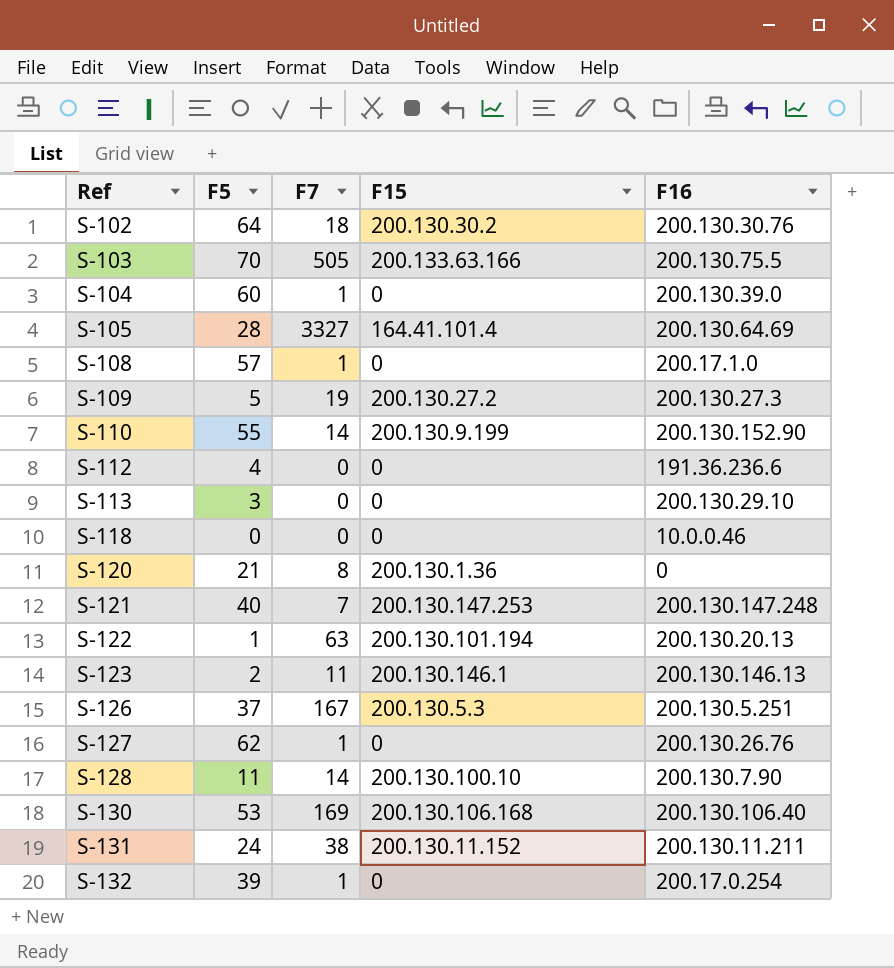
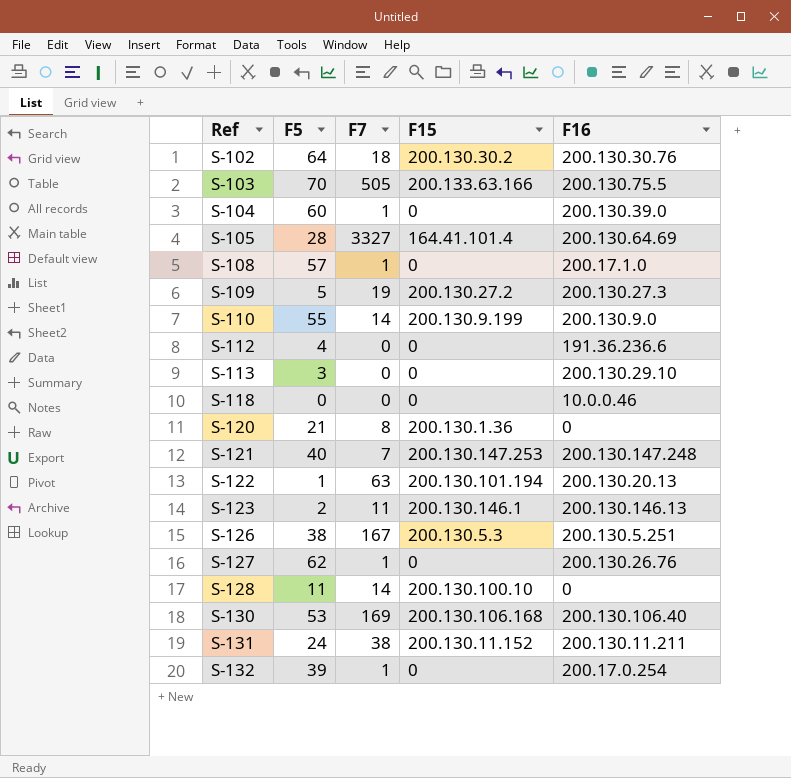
S-110 | F16: 200.130.152.90 -> 200.130.9.0
S-126 | F5: 37 -> 38
S-128 | F16: 200.130.7.90 -> 0

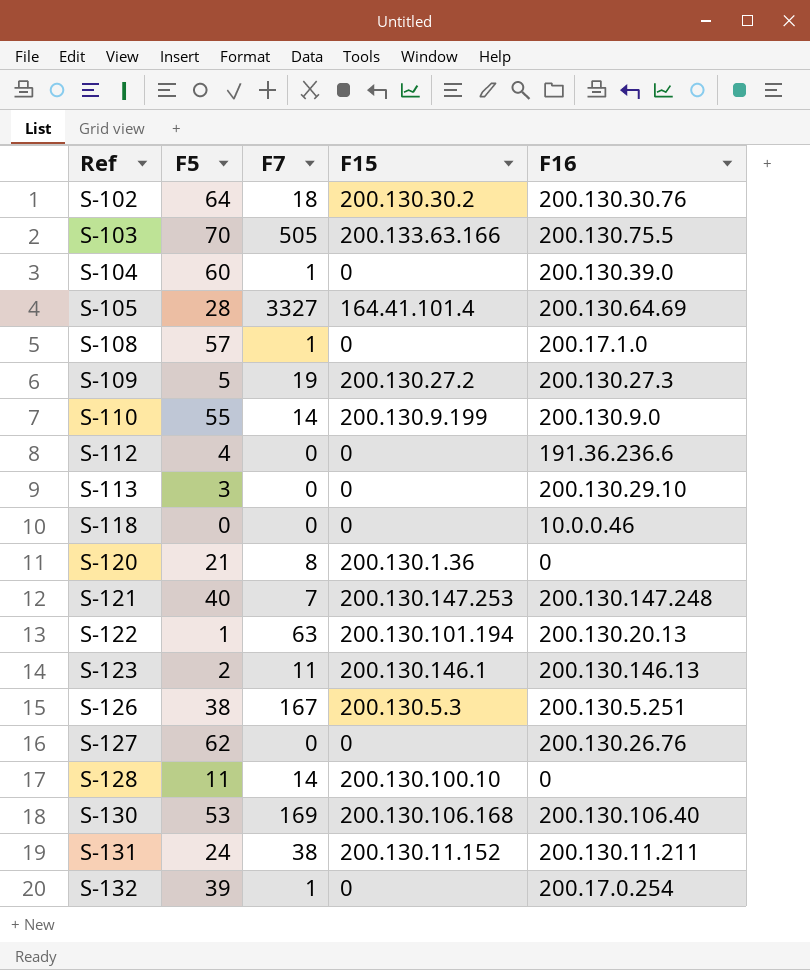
S-127 | F7: 1 -> 0

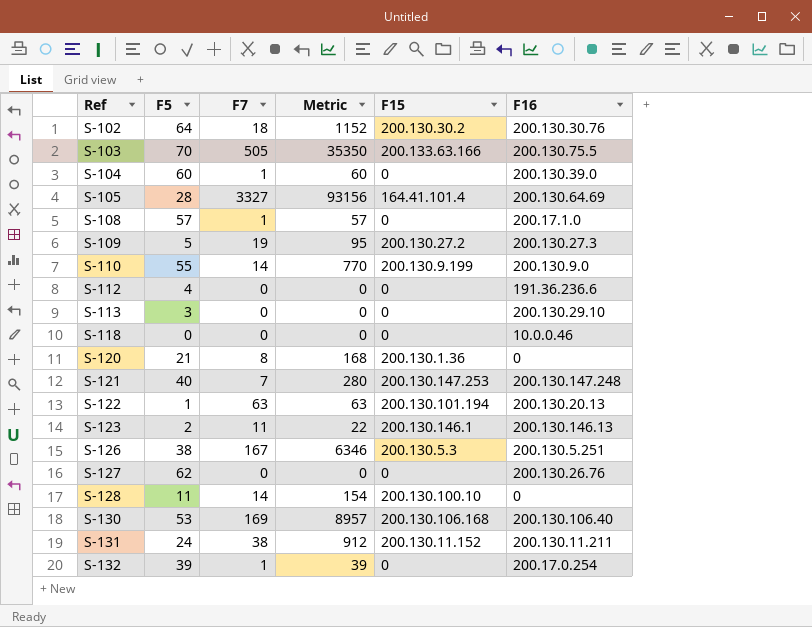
column Metric | formula: none -> [F5] * [F7]

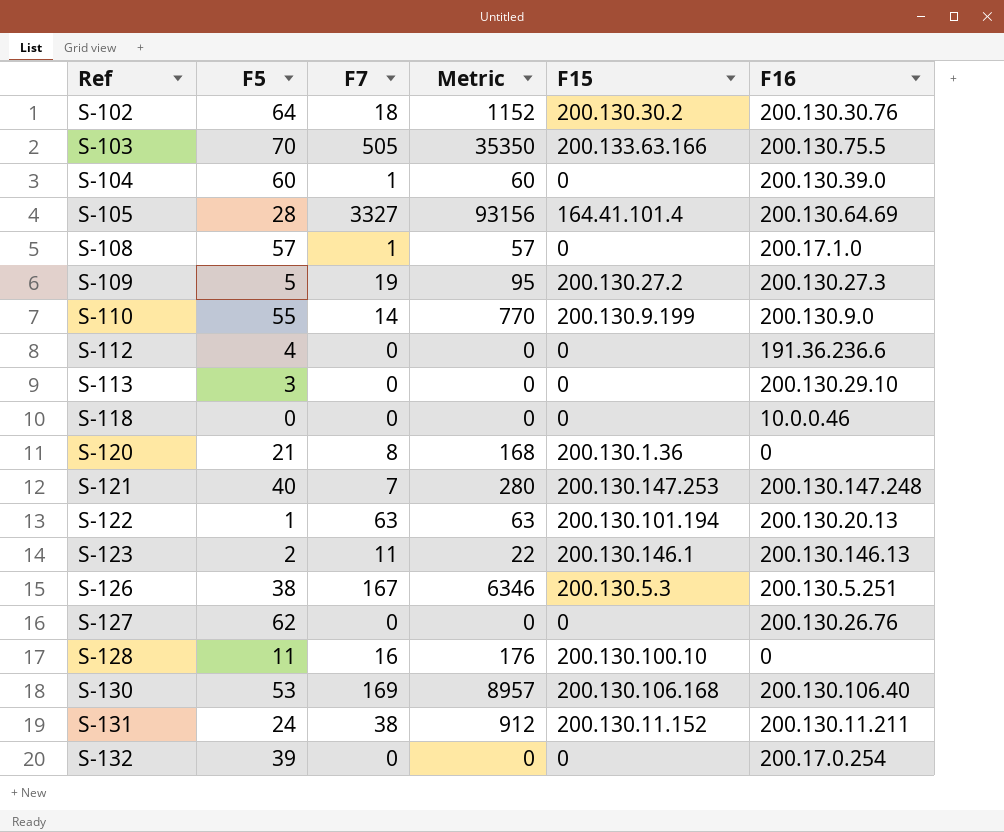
S-128 | F7: 14 -> 16
S-128 | Metric: 154 -> 176
S-132 | F7: 1 -> 0
S-132 | Metric: 39 -> 0

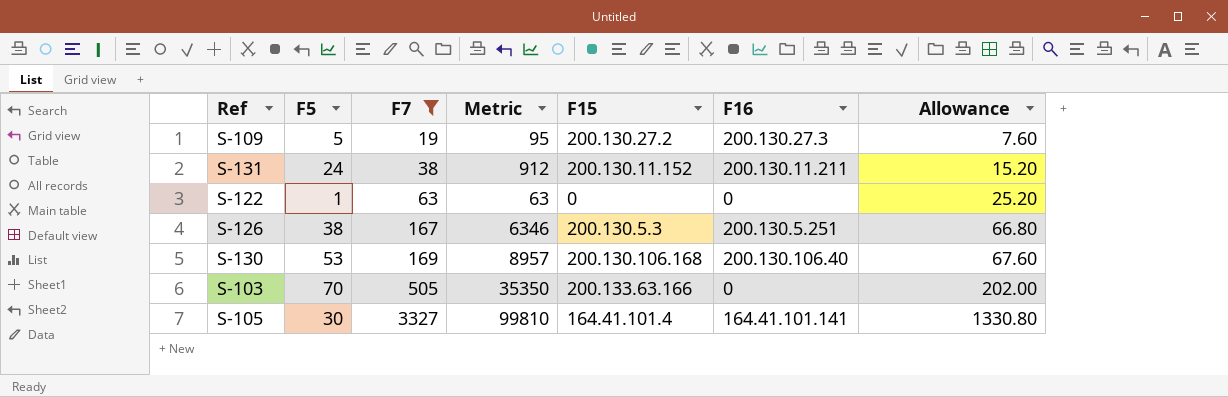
filter: none -> F7 >= 19
row order: Ref ascending -> F7 ascending
column Allowance | formula: none -> [F7] * 0.4
S-122 | F15: 200.130.101.194 -> 0
S-122 | F16: 200.130.20.13 -> 0
S-103 | F16: 200.130.75.5 -> 0
S-105 | F5: 28 -> 30
S-105 | Metric: 93156 -> 99810
S-105 | F16: 200.130.64.69 -> 164.41.101.141

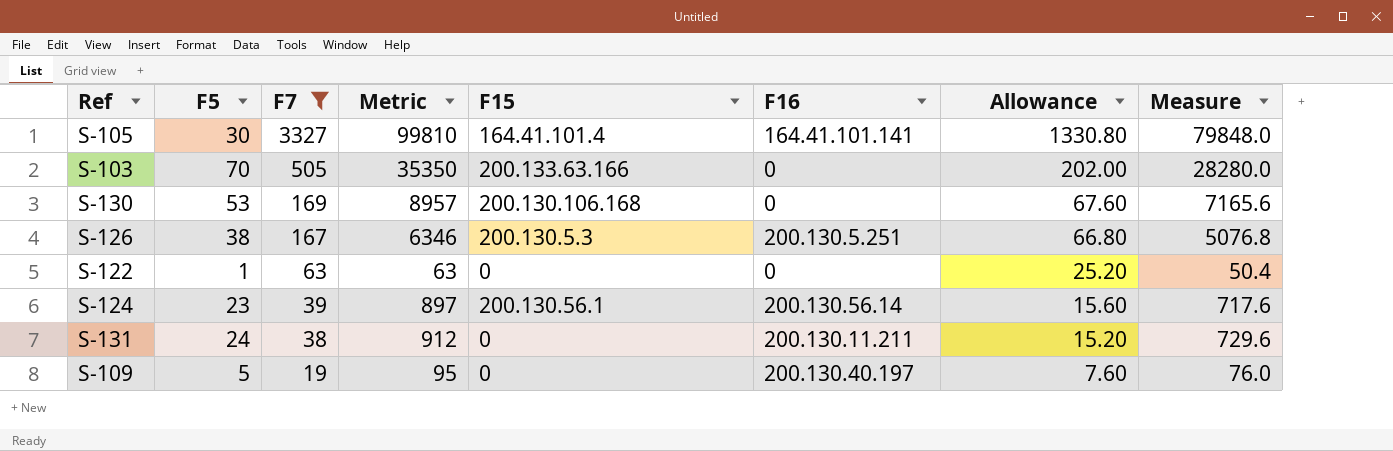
row order: F7 ascending -> F7 descending
column Measure | formula: none -> [Metric] * 0.8
S-130 | F16: 200.130.106.40 -> 0
row S-124: none -> 23 | 39 | 897 | 200.130.56.1 | 200.130.56.14 | 15.60 | 717.6
S-131 | F15: 200.130.11.152 -> 0
S-109 | F15: 200.130.27.2 -> 0
S-109 | F16: 200.130.27.3 -> 200.130.40.197

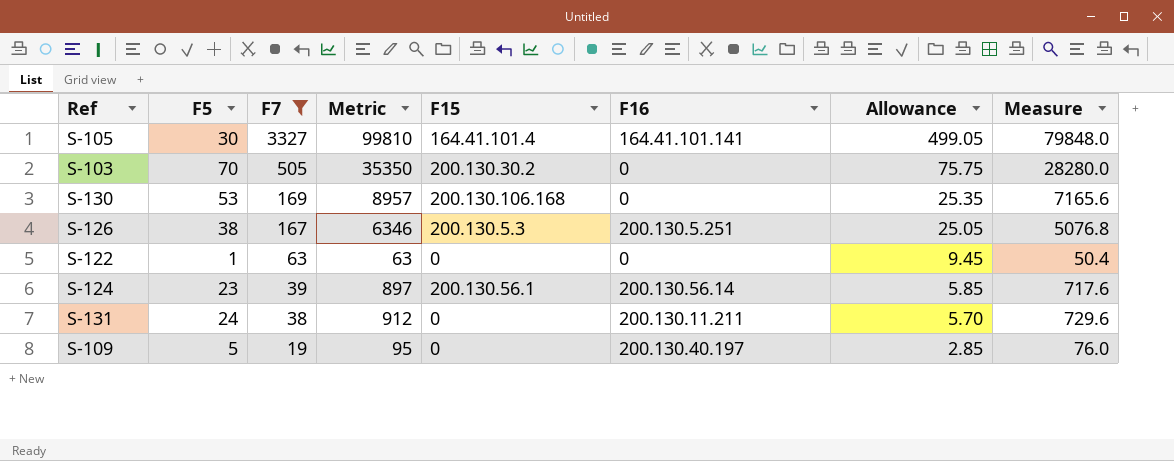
column Allowance | formula: [F7] * 0.4 -> [F7] * 0.15
S-103 | F15: 200.133.63.166 -> 200.130.30.2

